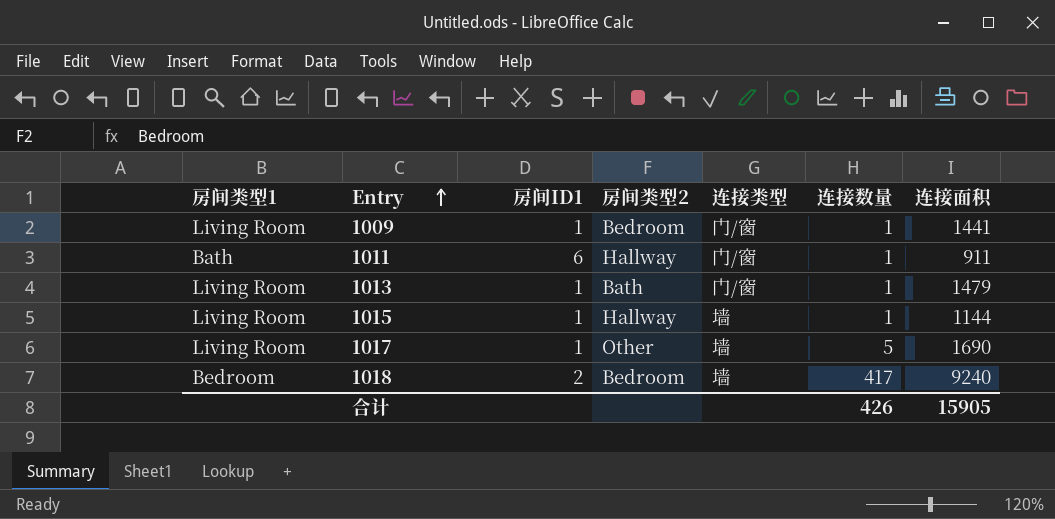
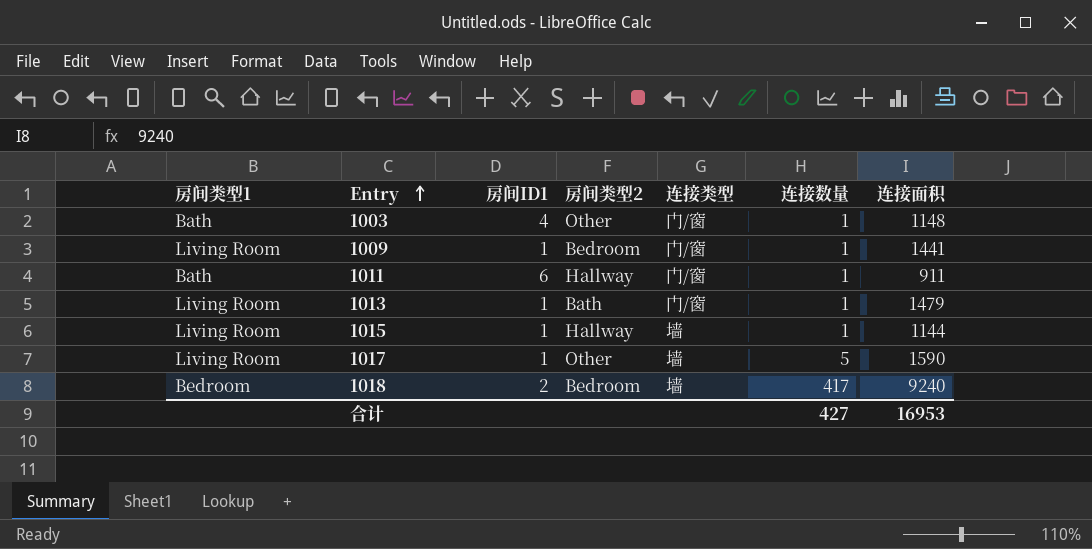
row 1003: none -> Bath | 4 | Other | 门/窗 | 1 | 1148
1017 | 连接面积: 1690 -> 1590
合计 | 连接数量: 426 -> 427
合计 | 连接面积: 15905 -> 16953

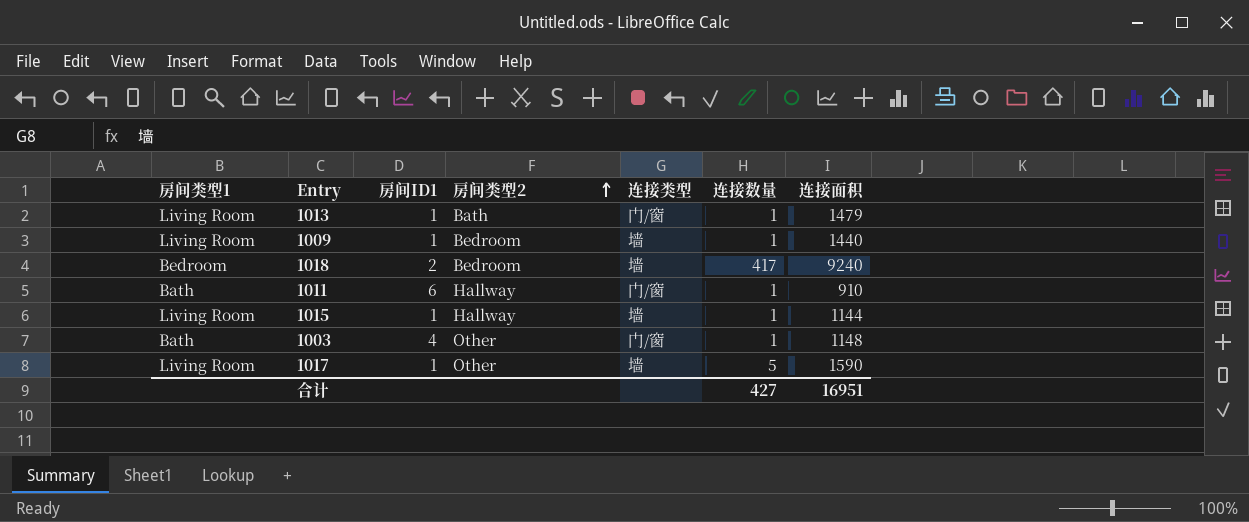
row order: Entry ascending -> 房间类型2 ascending
1009 | 连接类型: 门/窗 -> 墙
1009 | 连接面积: 1441 -> 1440
1011 | 连接面积: 911 -> 910
合计 | 连接面积: 16953 -> 16951

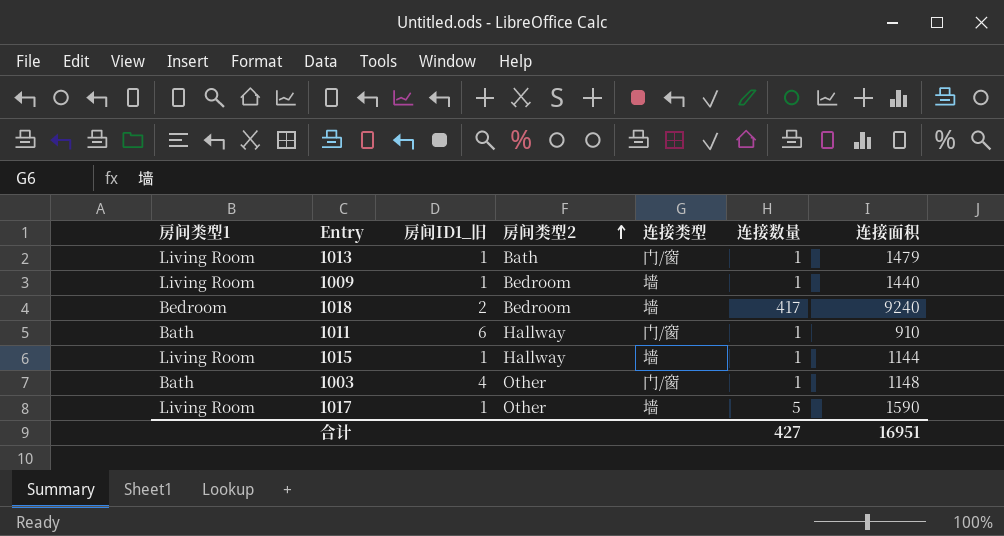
column name: 房间ID1 -> 房间ID1_旧

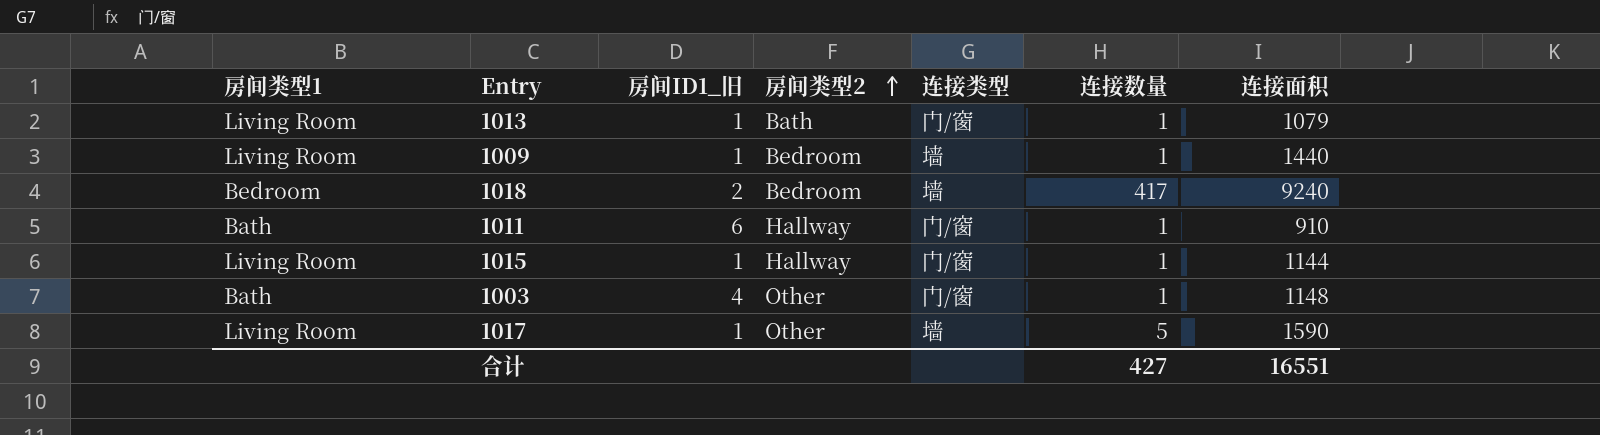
1013 | 连接面积: 1479 -> 1079
1015 | 连接类型: 墙 -> 门/窗
合计 | 连接面积: 16951 -> 16551

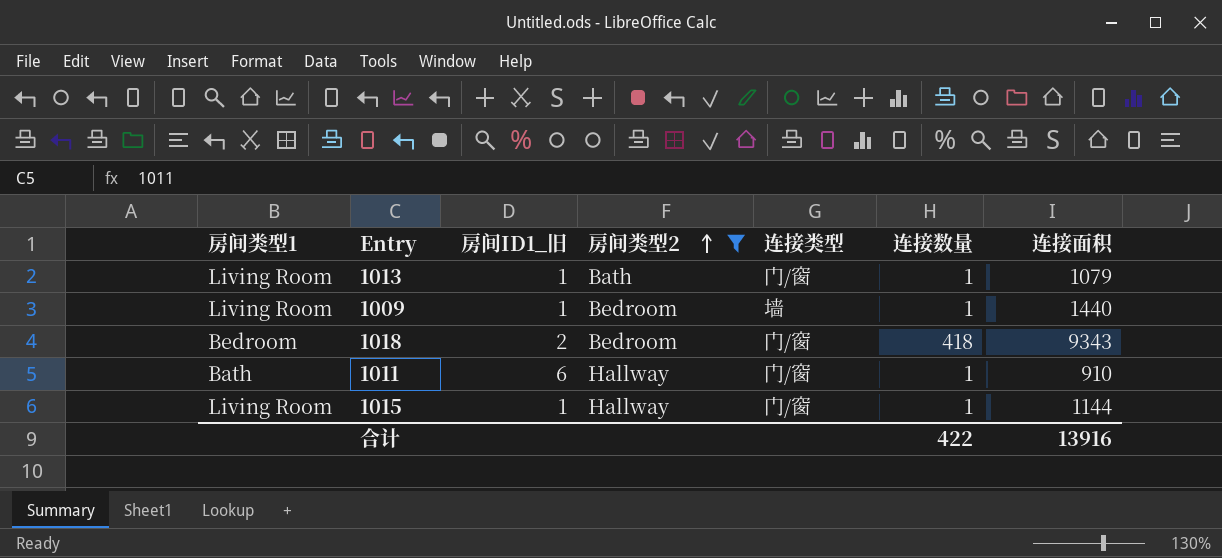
filter: none -> 房间类型2 != Other
1018 | 连接类型: 墙 -> 门/窗
1018 | 连接数量: 417 -> 418
1018 | 连接面积: 9240 -> 9343
合计 | 连接数量: 427 -> 422
合计 | 连接面积: 16551 -> 13916

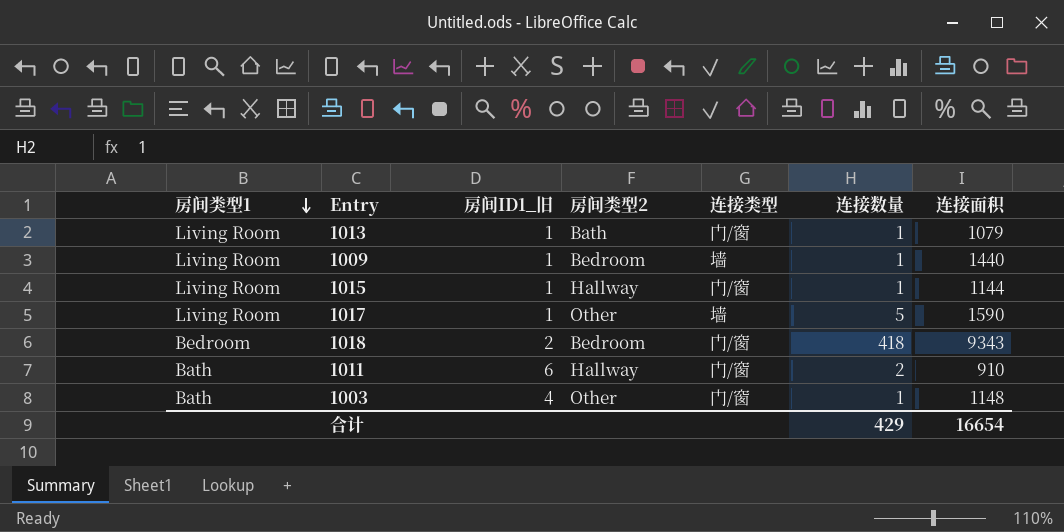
filter: 房间类型2 != Other -> none
row order: 房间类型2 ascending -> 房间类型1 descending
1011 | 连接数量: 1 -> 2
合计 | 连接数量: 422 -> 429
合计 | 连接面积: 13916 -> 16654

